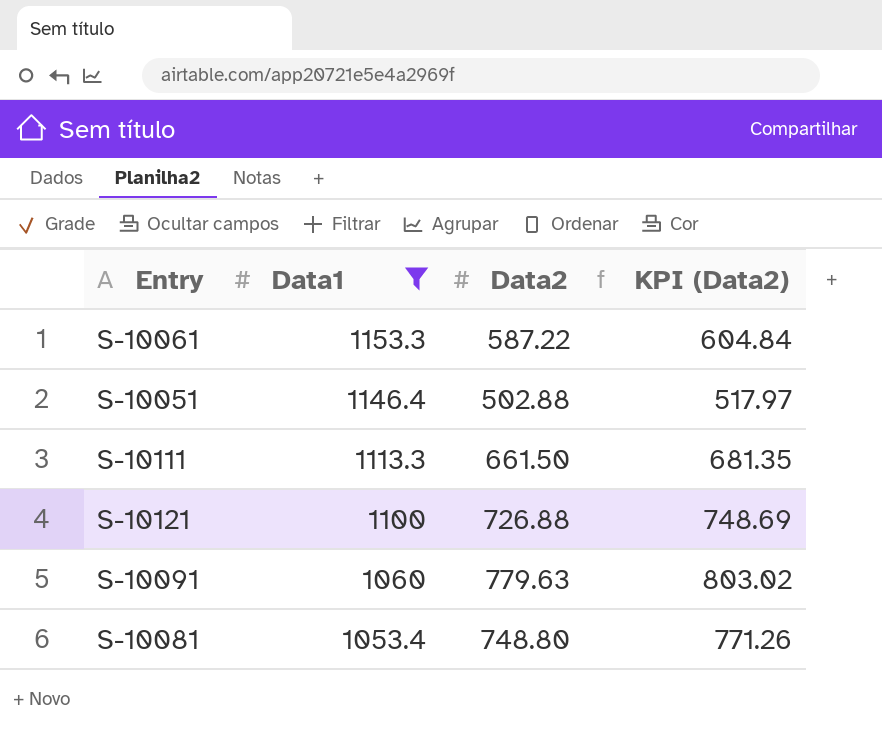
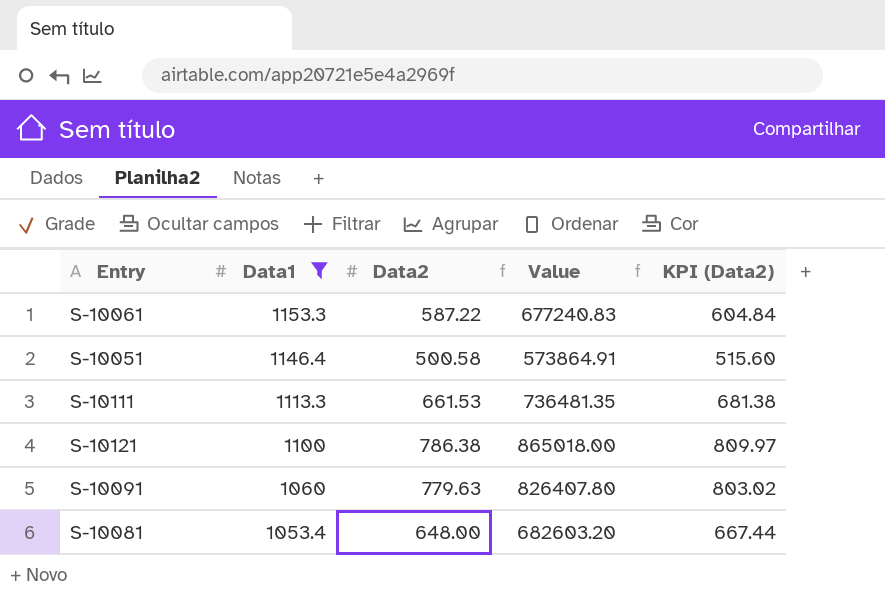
column Value | formula: none -> [Data1] * [Data2]
S-10051 | Data2: 502.88 -> 500.58
S-10051 | KPI (Data2): 517.97 -> 515.60
S-10111 | Data2: 661.50 -> 661.53
S-10111 | KPI (Data2): 681.35 -> 681.38
S-10121 | Data2: 726.88 -> 786.38
S-10121 | KPI (Data2): 748.69 -> 809.97
S-10081 | Data2: 748.80 -> 648.00
S-10081 | KPI (Data2): 771.26 -> 667.44

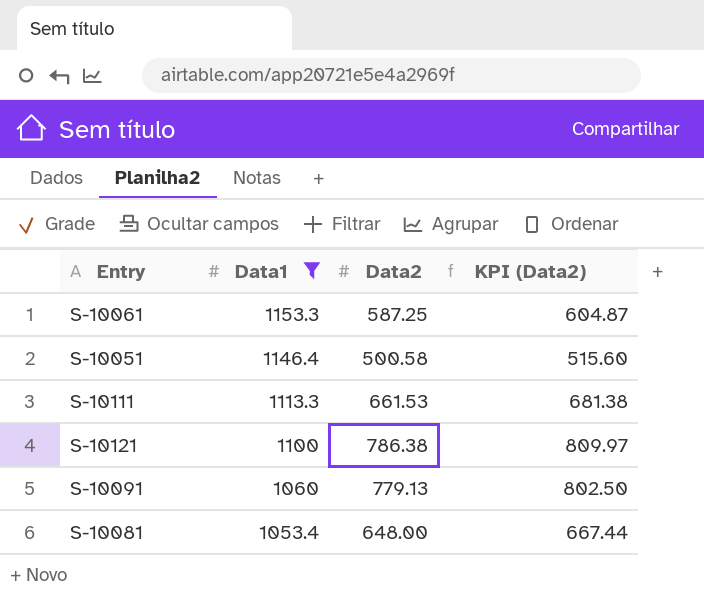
column Value | formula: [Data1] * [Data2] -> none
S-10061 | Data2: 587.22 -> 587.25
S-10061 | KPI (Data2): 604.84 -> 604.87
S-10091 | Data2: 779.63 -> 779.13
S-10091 | KPI (Data2): 803.02 -> 802.50

